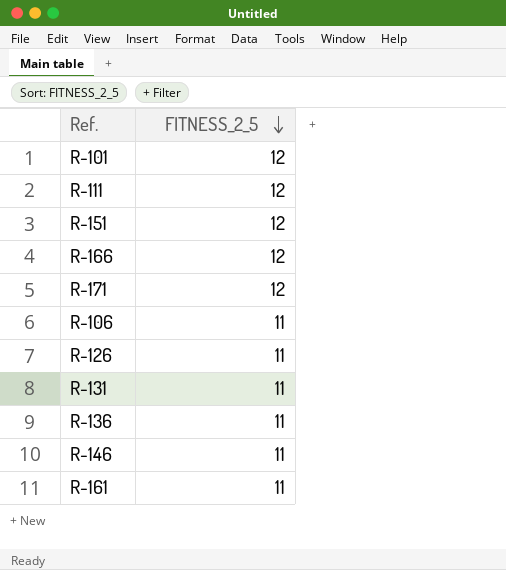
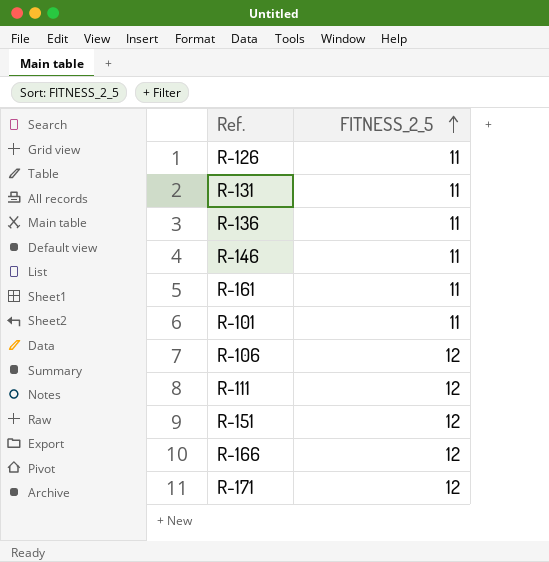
row order: FITNESS_2_5 descending -> FITNESS_2_5 ascending
R-101 | FITNESS_2_5: 12 -> 11
R-106 | FITNESS_2_5: 11 -> 12

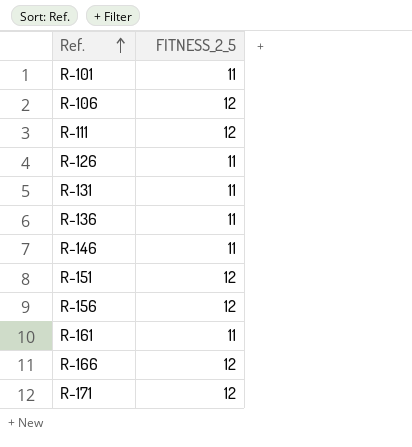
row order: FITNESS_2_5 ascending -> Ref. ascending
row R-156: none -> 12

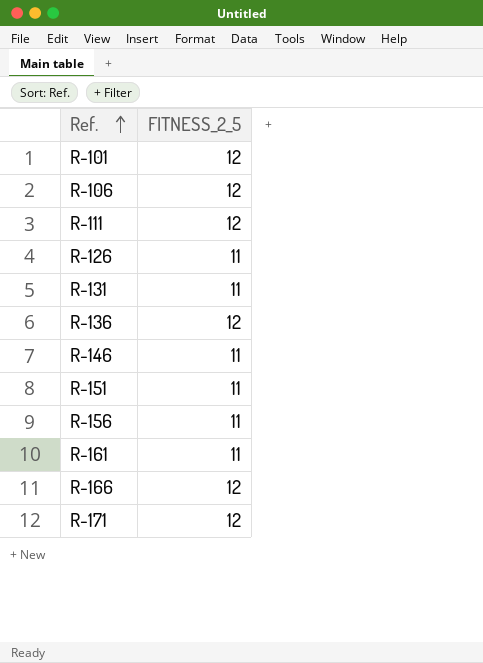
R-101 | FITNESS_2_5: 11 -> 12
R-136 | FITNESS_2_5: 11 -> 12
R-151 | FITNESS_2_5: 12 -> 11
R-156 | FITNESS_2_5: 12 -> 11

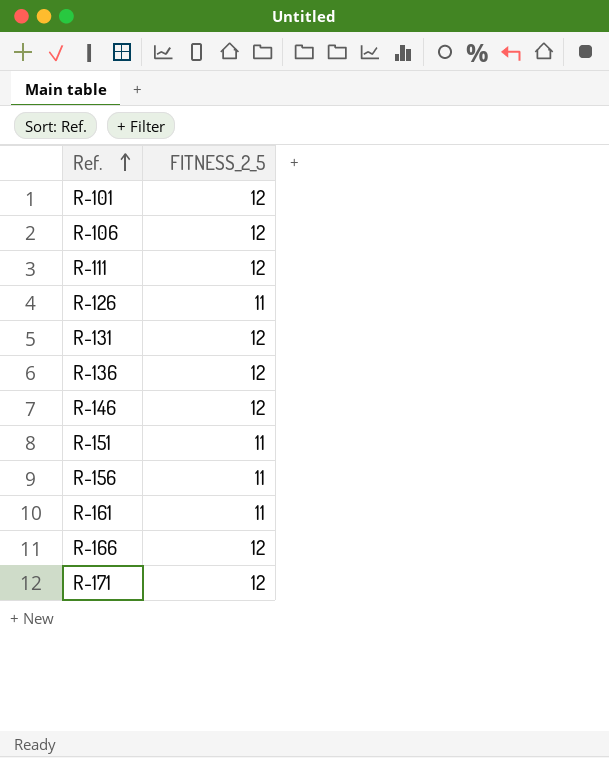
R-131 | FITNESS_2_5: 11 -> 12
R-146 | FITNESS_2_5: 11 -> 12

